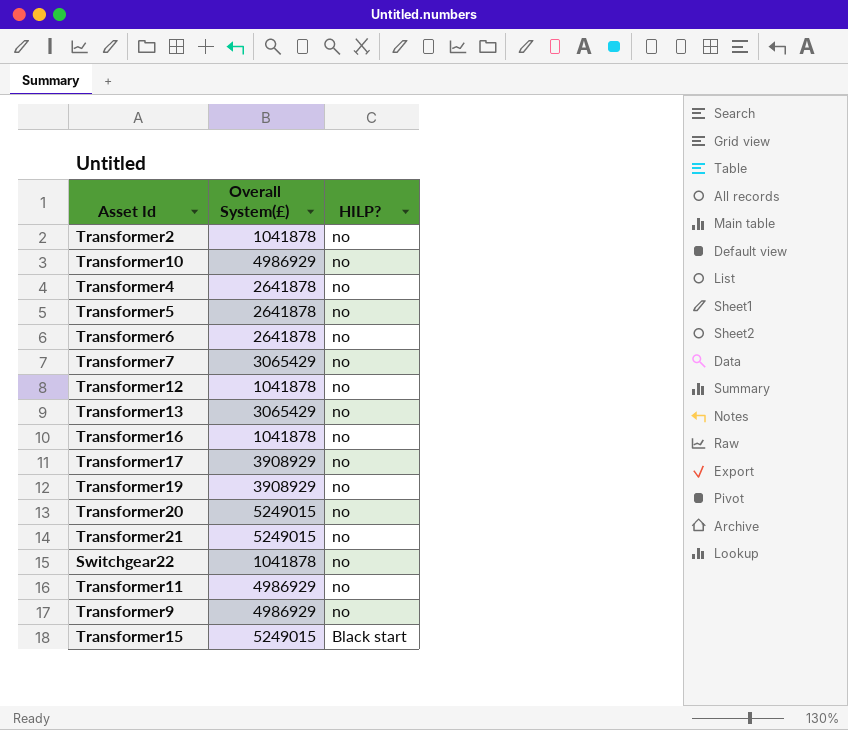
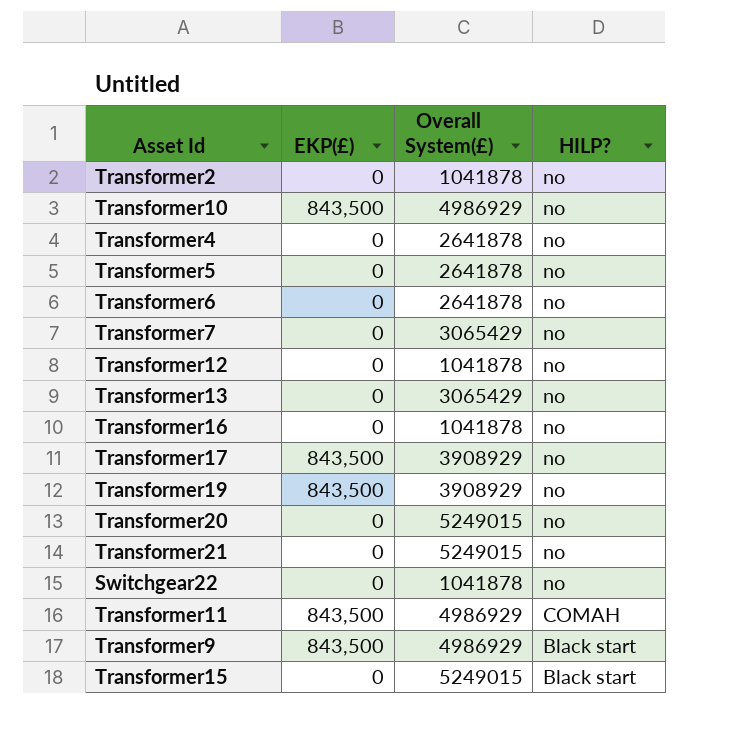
column EKP(£) | position: none -> 2
Transformer11 | HILP?: no -> COMAH
Transformer9 | HILP?: no -> Black start

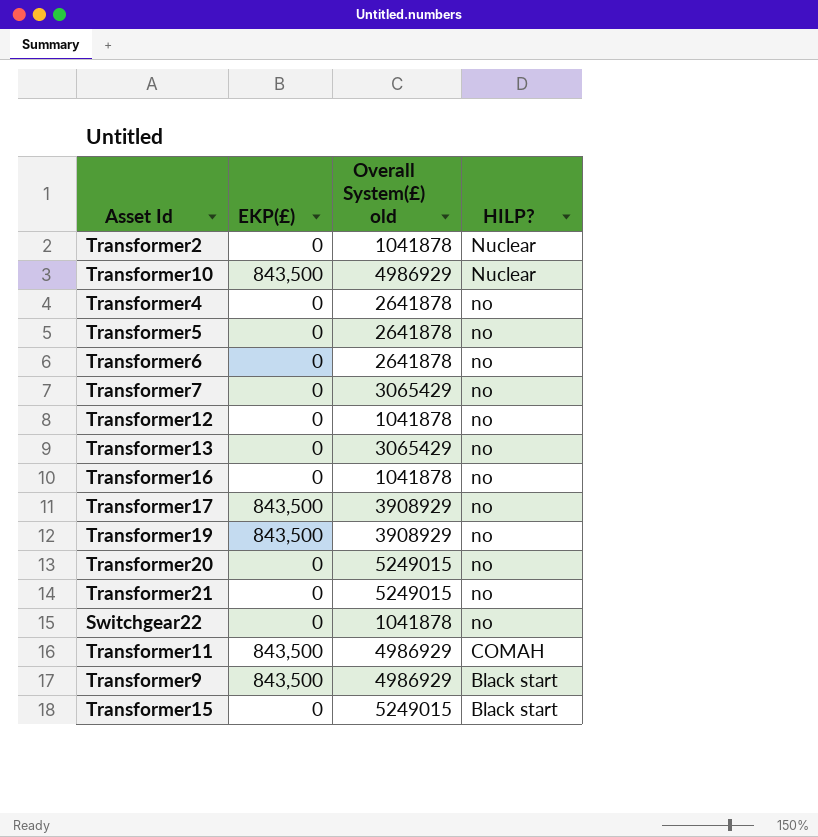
column name: Overall System(£) -> Overall System(£) old
Transformer2 | HILP?: no -> Nuclear
Transformer10 | HILP?: no -> Nuclear

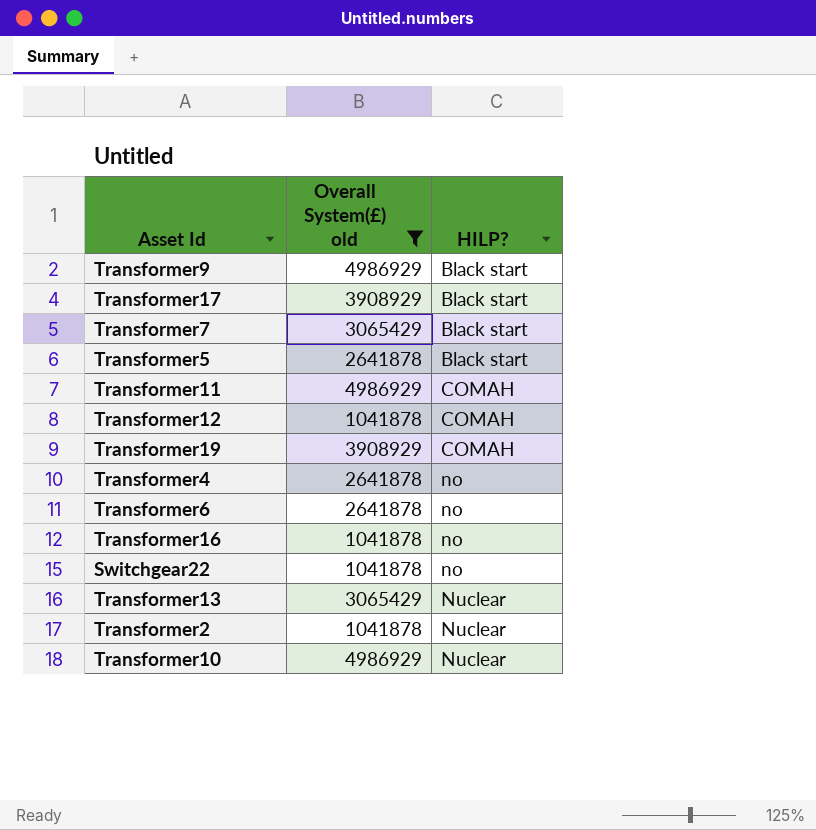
filter: none -> Overall System(£) old != 5249015
row order: HILP? descending -> HILP? ascending
column EKP(£) | position: 2 -> none
Transformer17 | HILP?: no -> Black start
Transformer7 | HILP?: no -> Black start
Transformer5 | HILP?: no -> Black start
Transformer12 | HILP?: no -> COMAH
Transformer19 | HILP?: no -> COMAH
Transformer13 | HILP?: no -> Nuclear

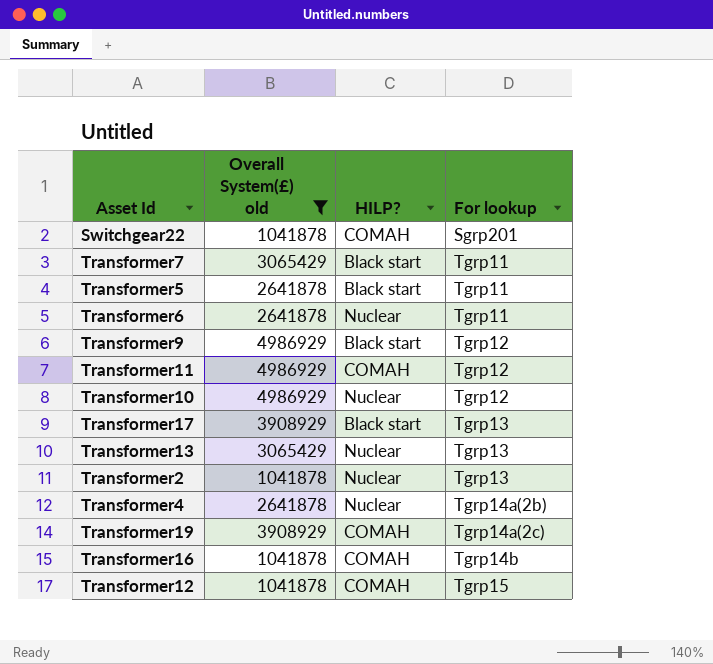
row order: HILP? ascending -> For lookup ascending
column For lookup | position: none -> 4
Switchgear22 | HILP?: no -> COMAH
Transformer6 | HILP?: no -> Nuclear
Transformer4 | HILP?: no -> Nuclear
Transformer16 | HILP?: no -> COMAH

